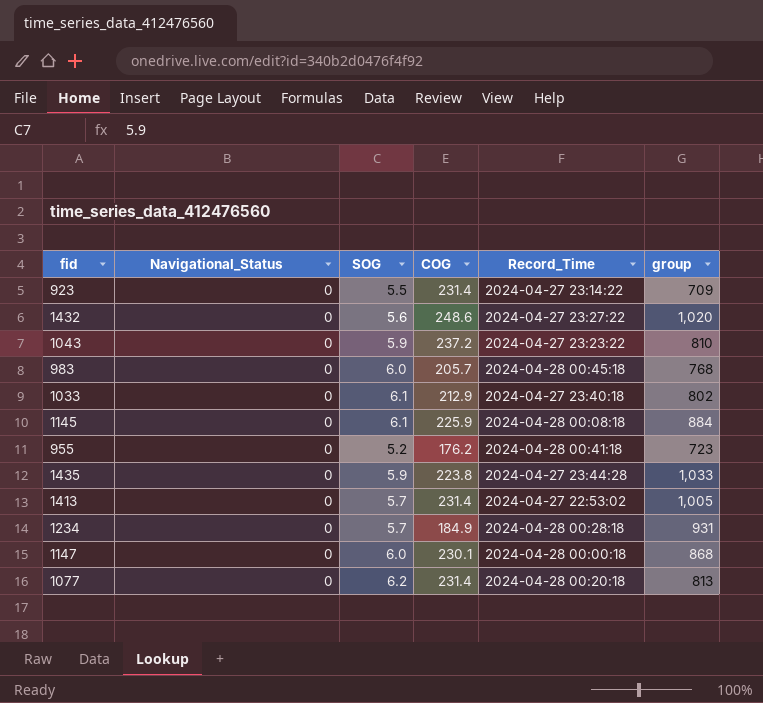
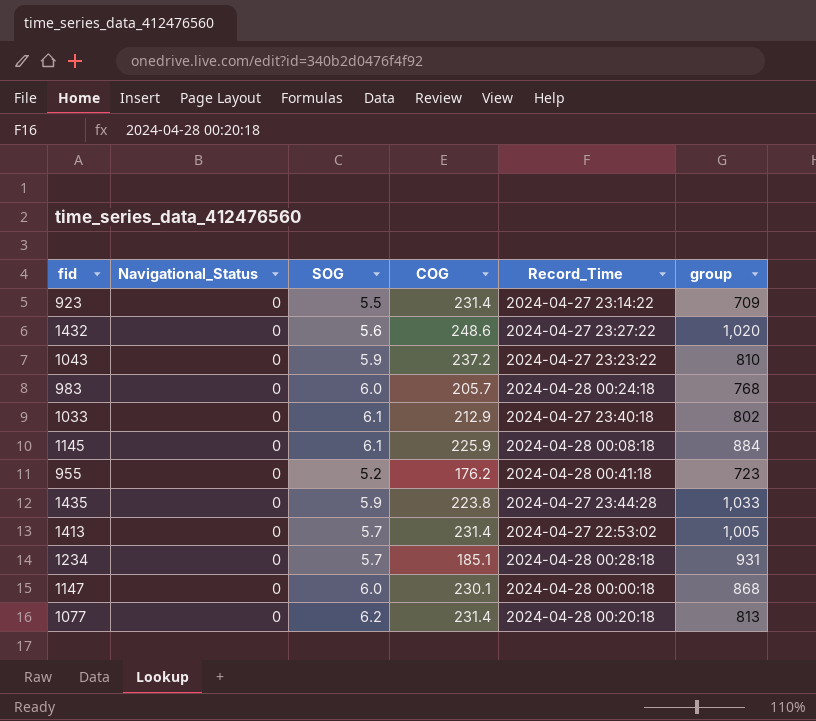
983 | Record_Time: 2024-04-28 00:45:18 -> 2024-04-28 00:24:18
1234 | COG: 184.9 -> 185.1

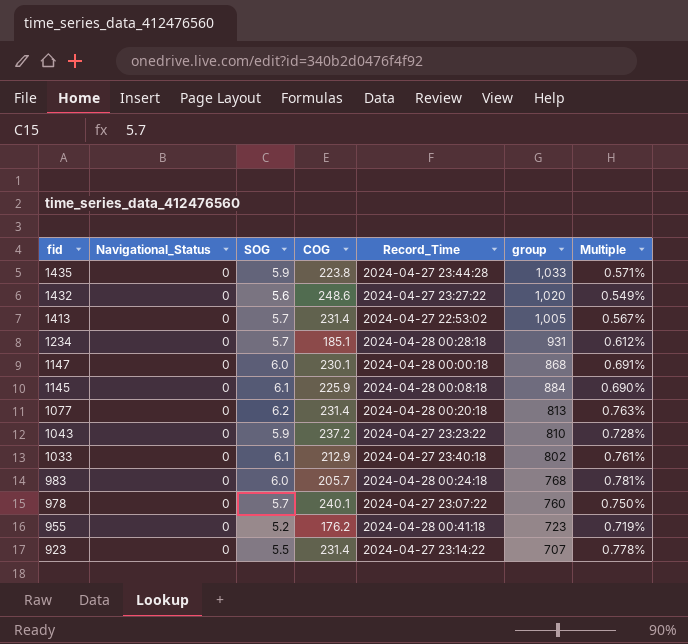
row order: none -> fid descending
column Multiple | formula: none -> [SOG] / [group]
row 978: none -> 0 | 5.7 | 240.1 | 2024-04-27 23:07:22 | 760 | 0.750%
923 | group: 709 -> 707

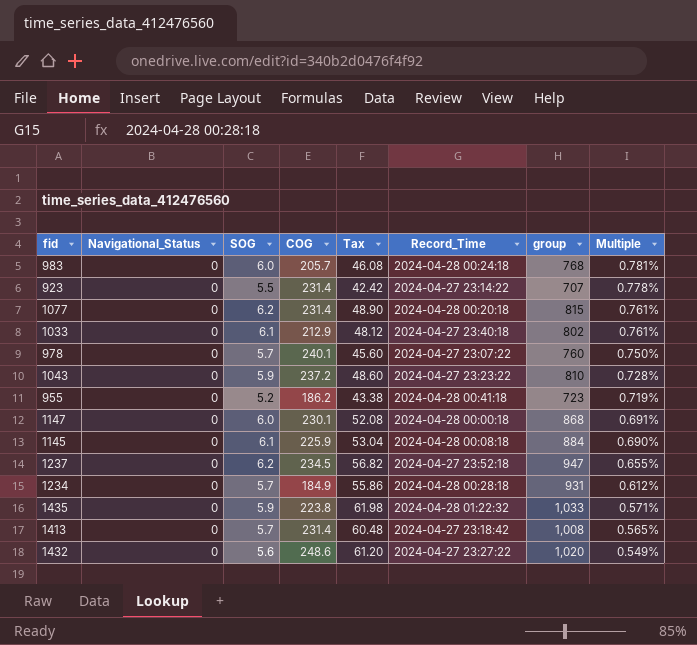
row order: fid descending -> Multiple descending
column Tax | formula: none -> [group] * 0.06
1077 | group: 813 -> 815
1077 | Multiple: 0.763% -> 0.761%
955 | COG: 176.2 -> 186.2
row 1237: none -> 0 | 6.2 | 234.5 | 56.82 | 2024-04-27 23:52:18 | 947 | 0.655%
1234 | COG: 185.1 -> 184.9
1435 | Record_Time: 2024-04-27 23:44:28 -> 2024-04-28 01:22:32
1413 | Record_Time: 2024-04-27 22:53:02 -> 2024-04-27 23:18:42
1413 | group: 1,005 -> 1,008
1413 | Multiple: 0.567% -> 0.565%

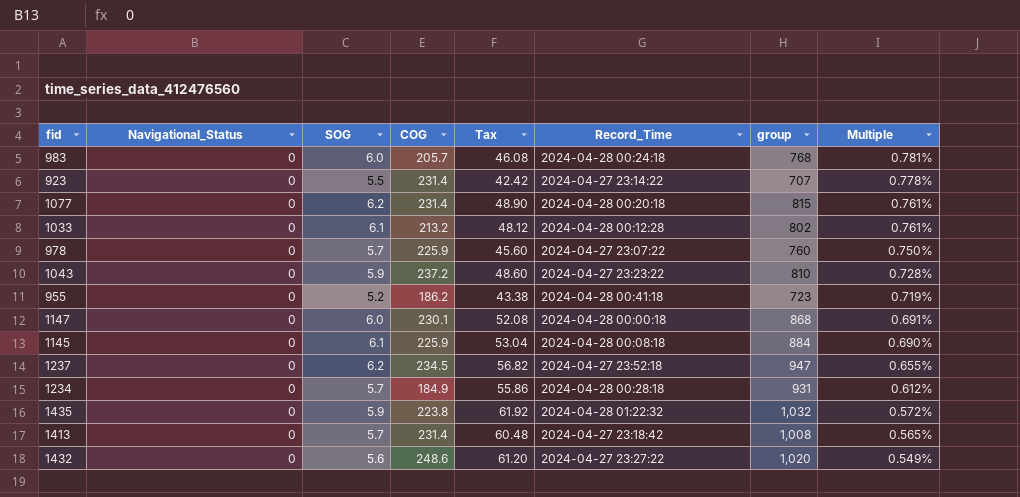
1033 | COG: 212.9 -> 213.2
1033 | Record_Time: 2024-04-27 23:40:18 -> 2024-04-28 00:12:28
978 | COG: 240.1 -> 225.9
1435 | Tax: 61.98 -> 61.92
1435 | group: 1,033 -> 1,032
1435 | Multiple: 0.571% -> 0.572%

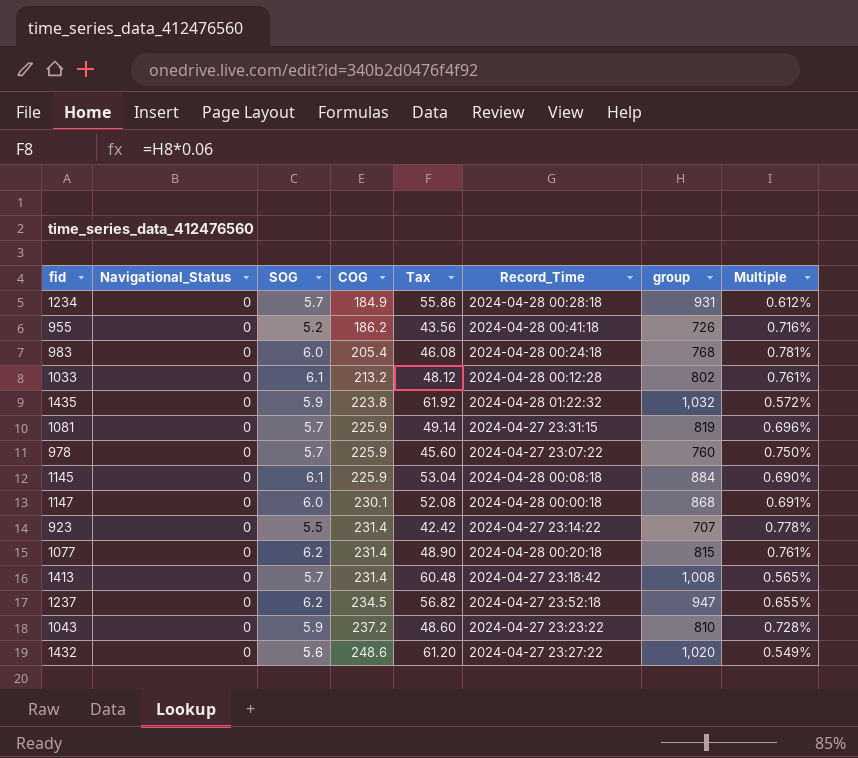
row order: Multiple descending -> COG ascending
955 | Tax: 43.38 -> 43.56
955 | group: 723 -> 726
955 | Multiple: 0.719% -> 0.716%
983 | COG: 205.7 -> 205.4
row 1081: none -> 0 | 5.7 | 225.9 | 49.14 | 2024-04-27 23:31:15 | 819 | 0.696%

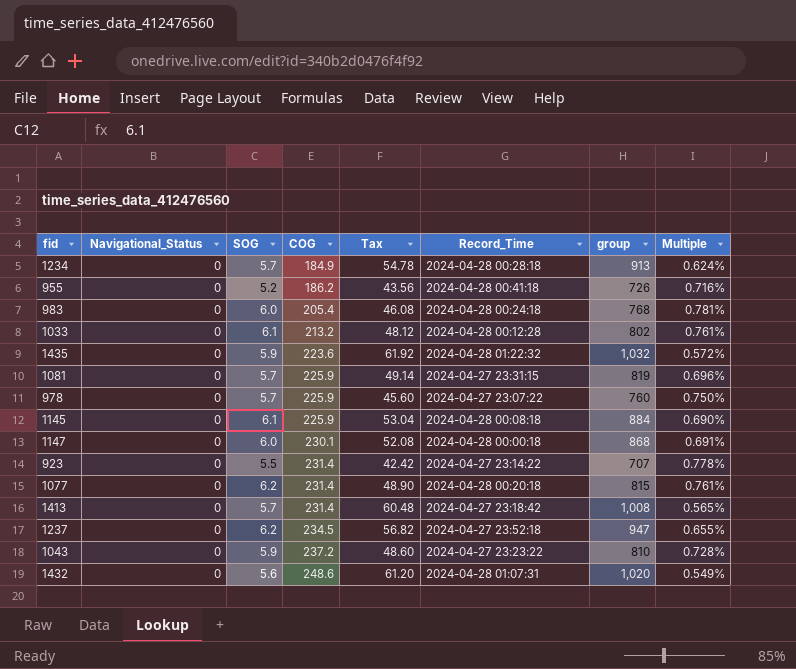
1234 | Tax: 55.86 -> 54.78
1234 | group: 931 -> 913
1234 | Multiple: 0.612% -> 0.624%
1435 | COG: 223.8 -> 223.6
1432 | Record_Time: 2024-04-27 23:27:22 -> 2024-04-28 01:07:31

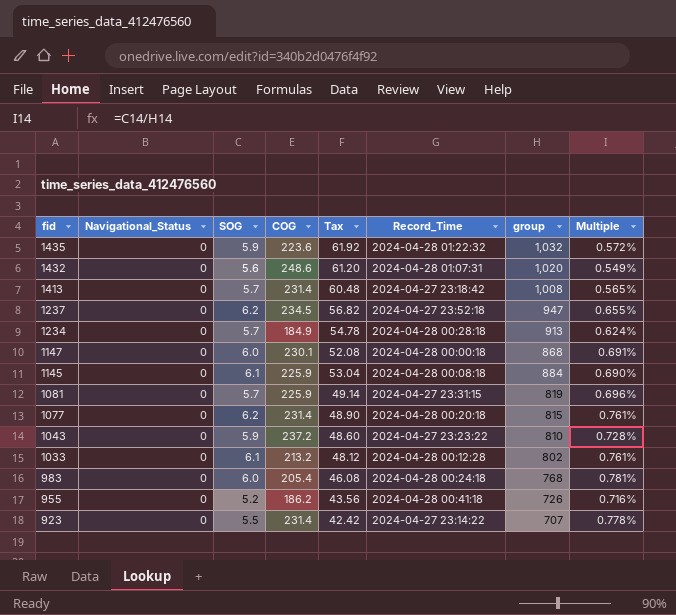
row order: COG ascending -> fid descending
row 978: 0 | 5.7 | 225.9 | 45.60 | 2024-04-27 23:07:22 | 760 | 0.750% -> none

